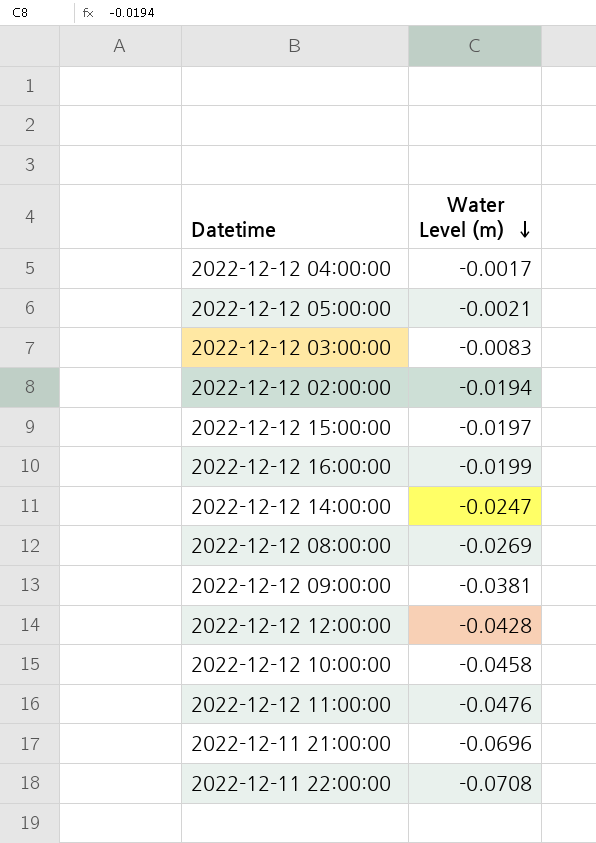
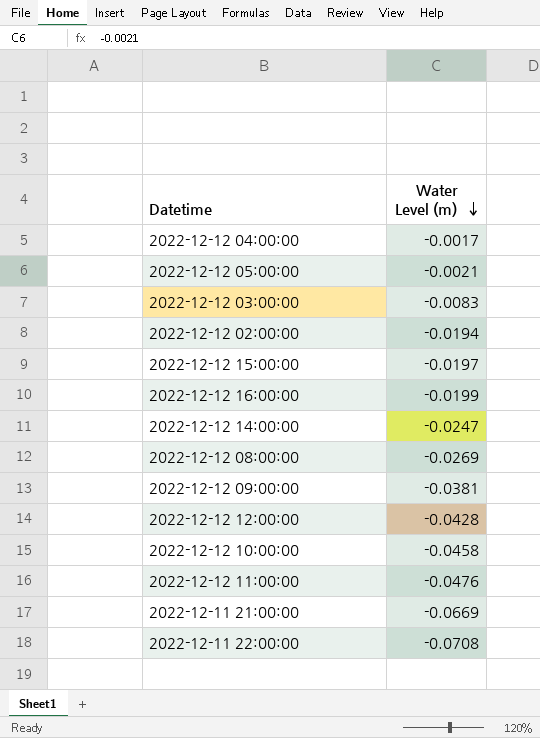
2022-12-11 21:00:00 | Water Level (m): -0.0696 -> -0.0669

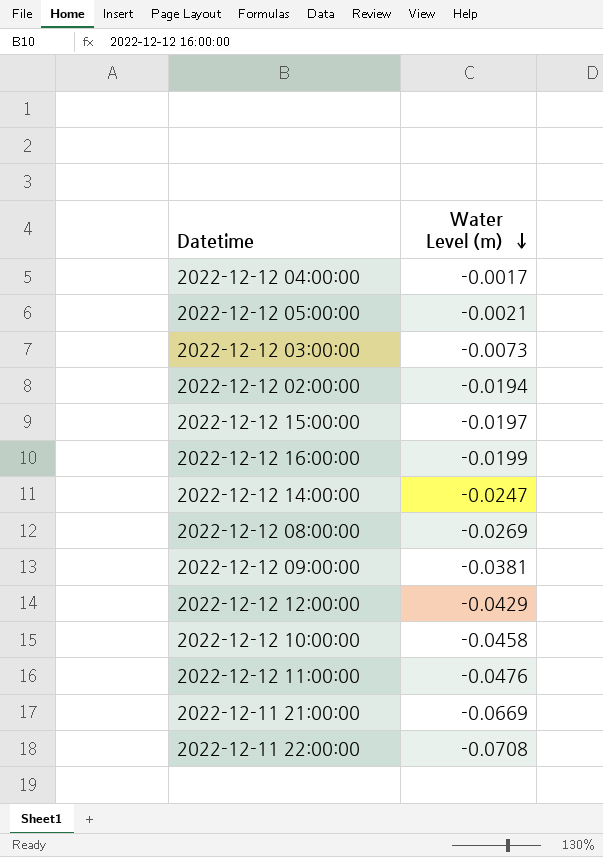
2022-12-12 03:00:00 | Water Level (m): -0.0083 -> -0.0073
2022-12-12 12:00:00 | Water Level (m): -0.0428 -> -0.0429

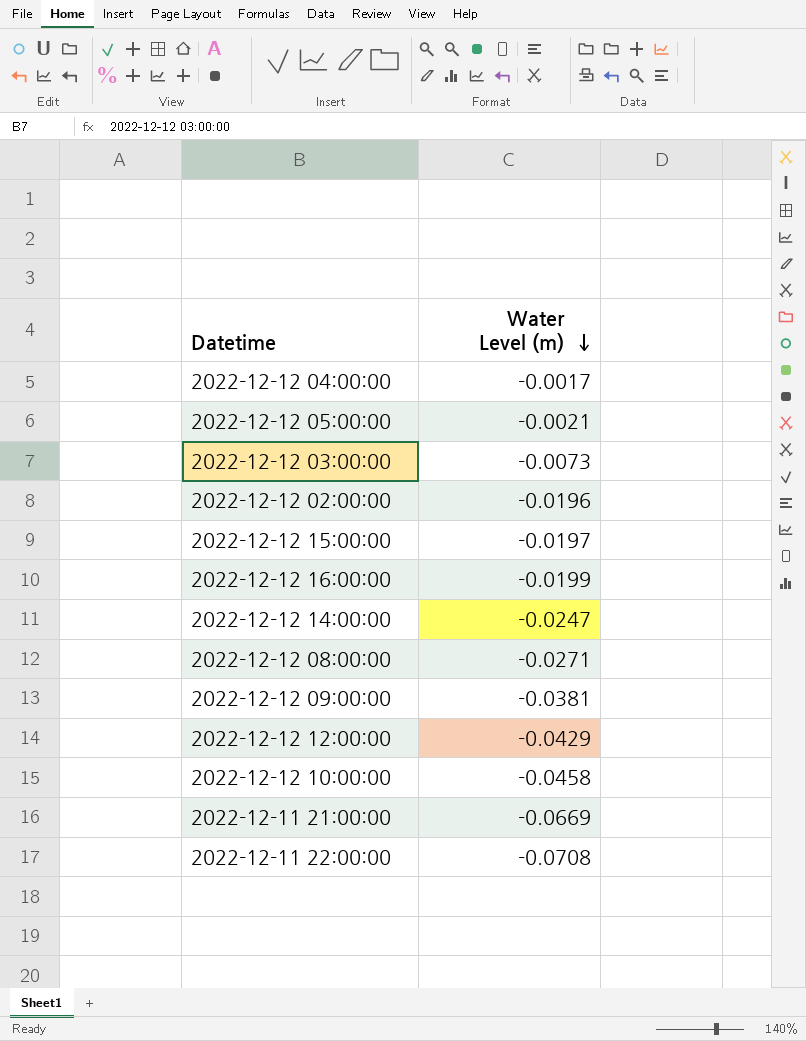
row 2022-12-12 11:00:00: -0.0476 -> none
2022-12-12 02:00:00 | Water Level (m): -0.0194 -> -0.0196
2022-12-12 08:00:00 | Water Level (m): -0.0269 -> -0.0271

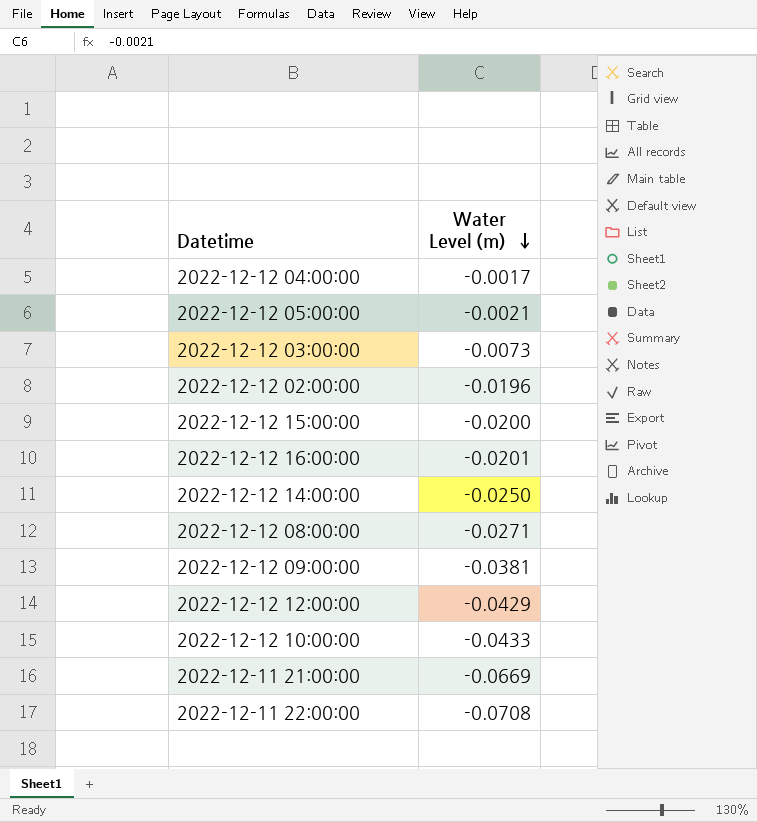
2022-12-12 15:00:00 | Water Level (m): -0.0197 -> -0.0200
2022-12-12 16:00:00 | Water Level (m): -0.0199 -> -0.0201
2022-12-12 14:00:00 | Water Level (m): -0.0247 -> -0.0250
2022-12-12 10:00:00 | Water Level (m): -0.0458 -> -0.0433

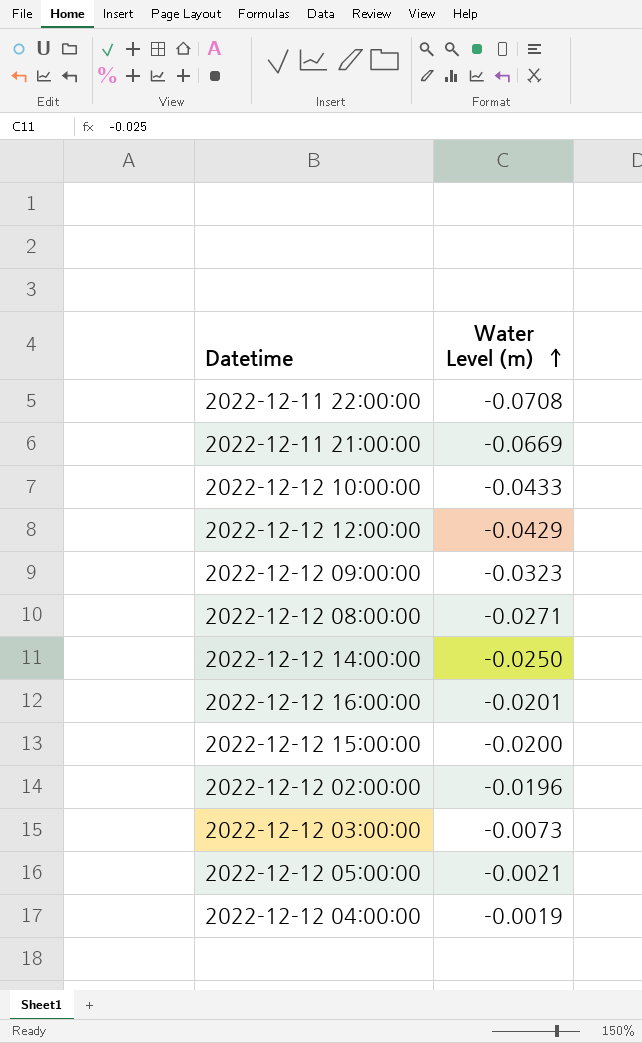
row order: Water Level (m) descending -> Water Level (m) ascending
2022-12-12 09:00:00 | Water Level (m): -0.0381 -> -0.0323
2022-12-12 04:00:00 | Water Level (m): -0.0017 -> -0.0019

